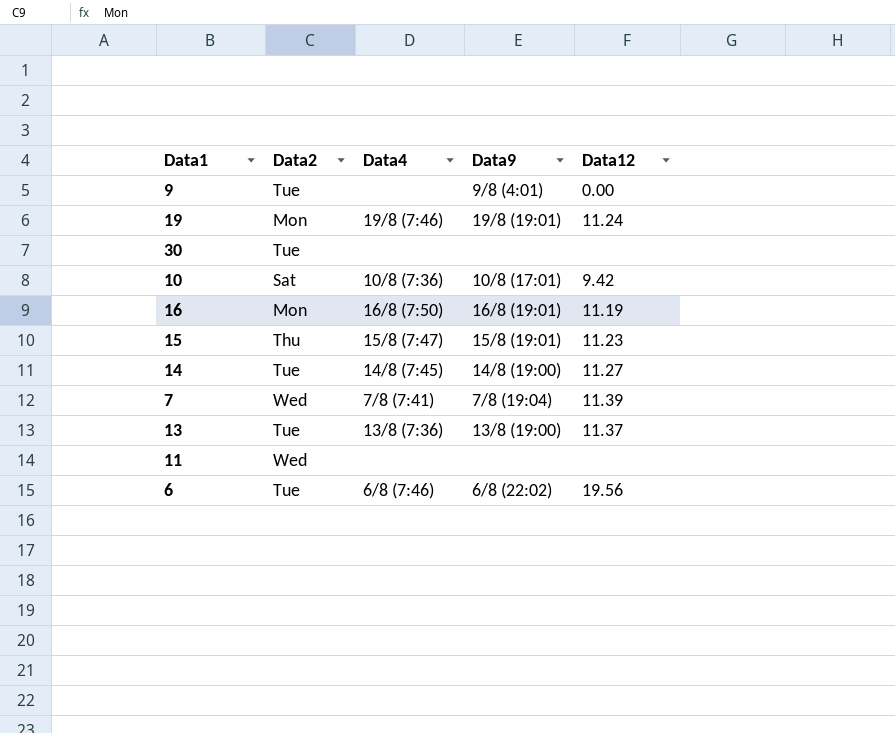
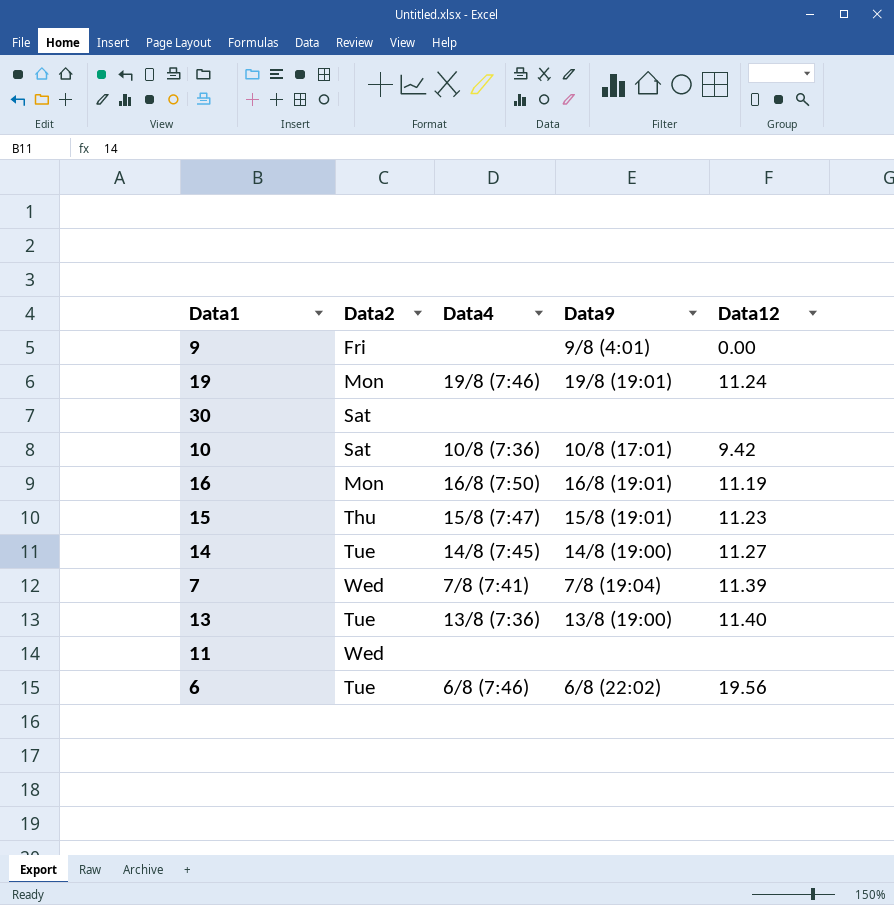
9 | Data2: Tue -> Fri
30 | Data2: Tue -> Sat
13 | Data12: 11.37 -> 11.40

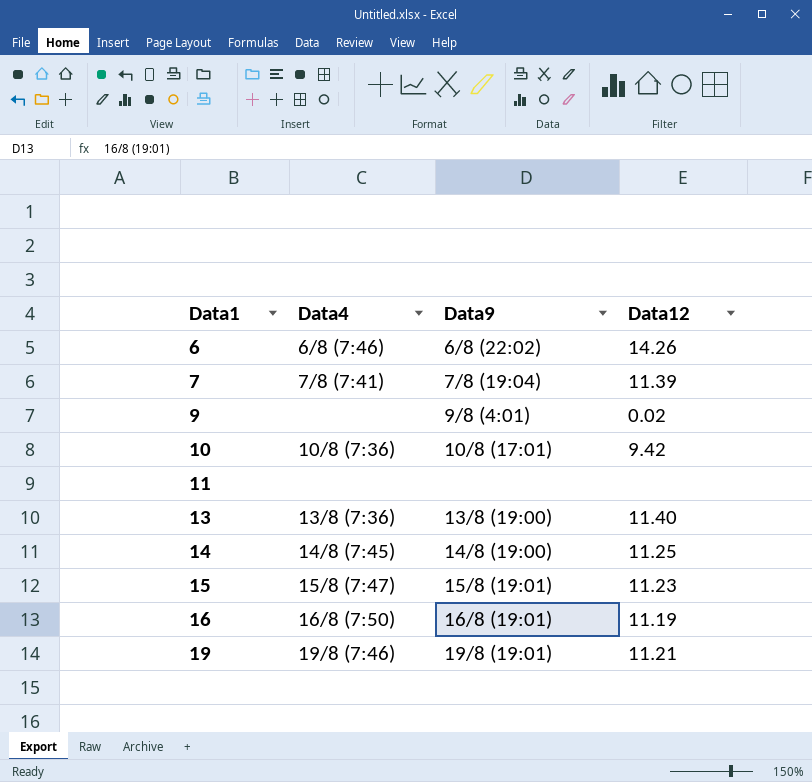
row order: none -> Data1 ascending
column Data2 | position: 2 -> none
row 30: Sat | none | none | none -> none
6 | Data12: 19.56 -> 14.26
9 | Data12: 0.00 -> 0.02
14 | Data12: 11.27 -> 11.25
19 | Data12: 11.24 -> 11.21

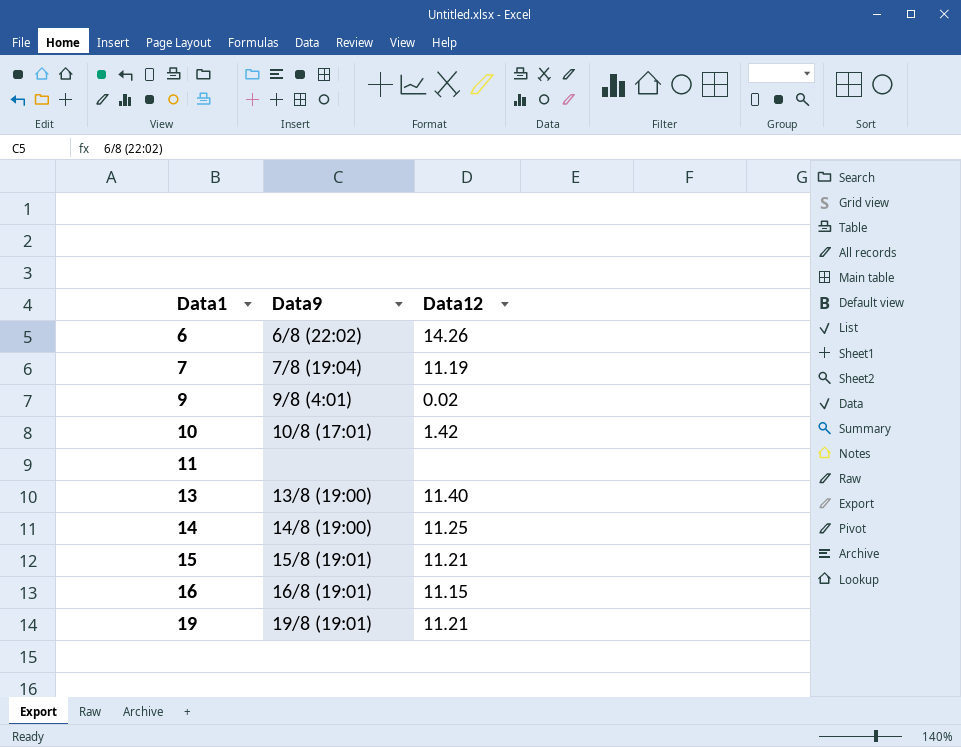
column Data4 | position: 2 -> none
7 | Data12: 11.39 -> 11.19
10 | Data12: 9.42 -> 1.42
15 | Data12: 11.23 -> 11.21
16 | Data12: 11.19 -> 11.15

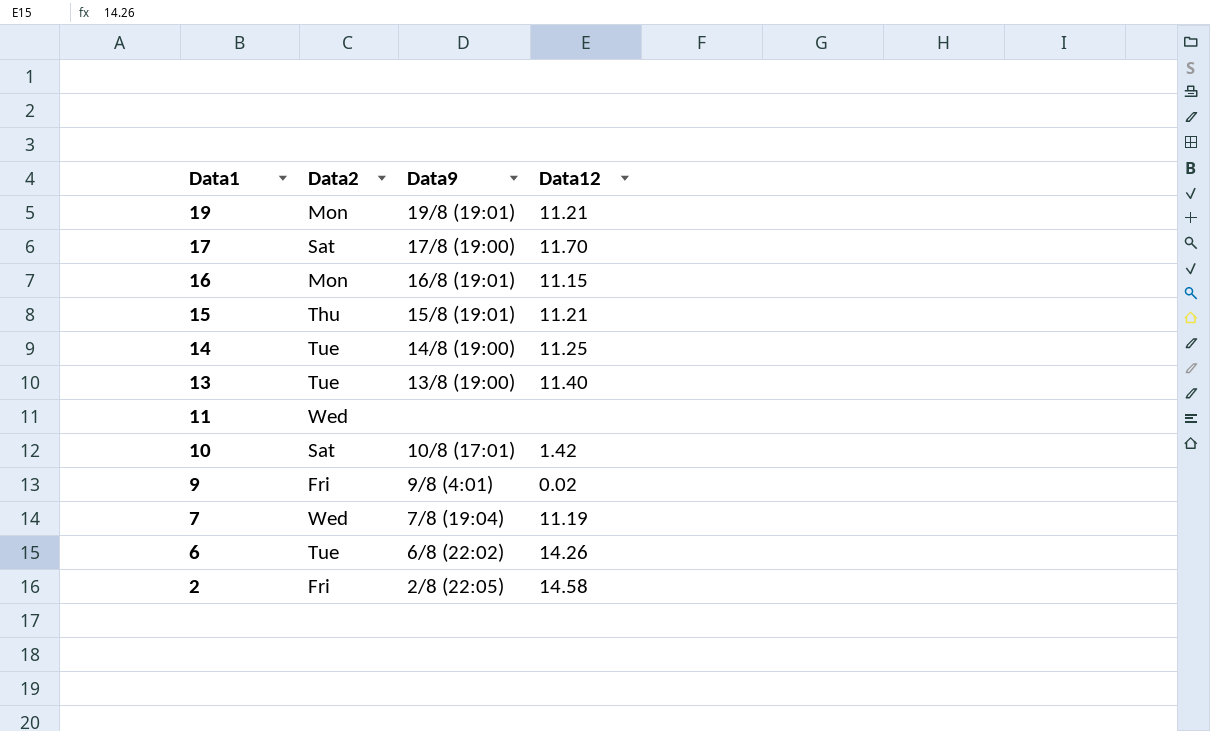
row order: Data1 ascending -> Data1 descending
column Data2 | position: none -> 2
row 17: none -> Sat | 17/8 (19:00) | 11.70
row 2: none -> Fri | 2/8 (22:05) | 14.58

